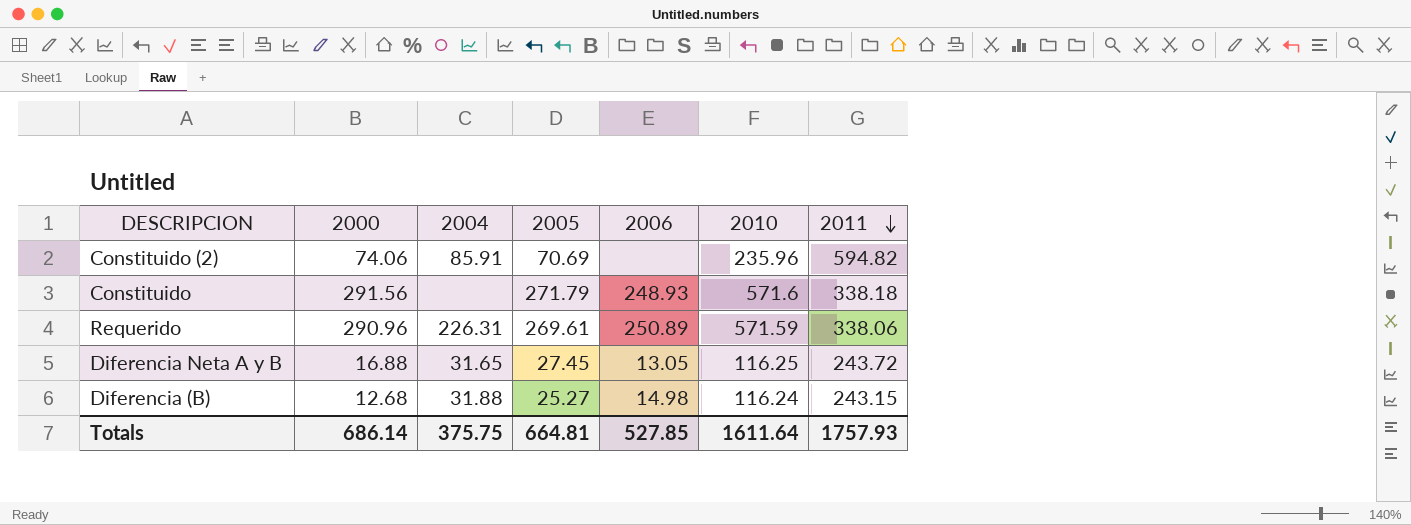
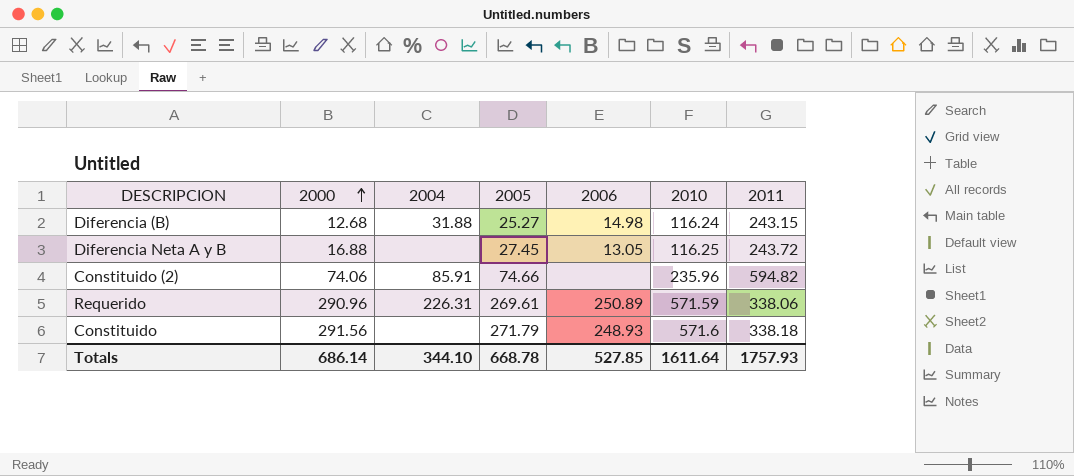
row order: 2011 descending -> 2000 ascending
Diferencia Neta A y B | 2004: 31.65 -> none
Constituido (2) | 2005: 70.69 -> 74.66
Totals | 2004: 375.75 -> 344.10
Totals | 2005: 664.81 -> 668.78

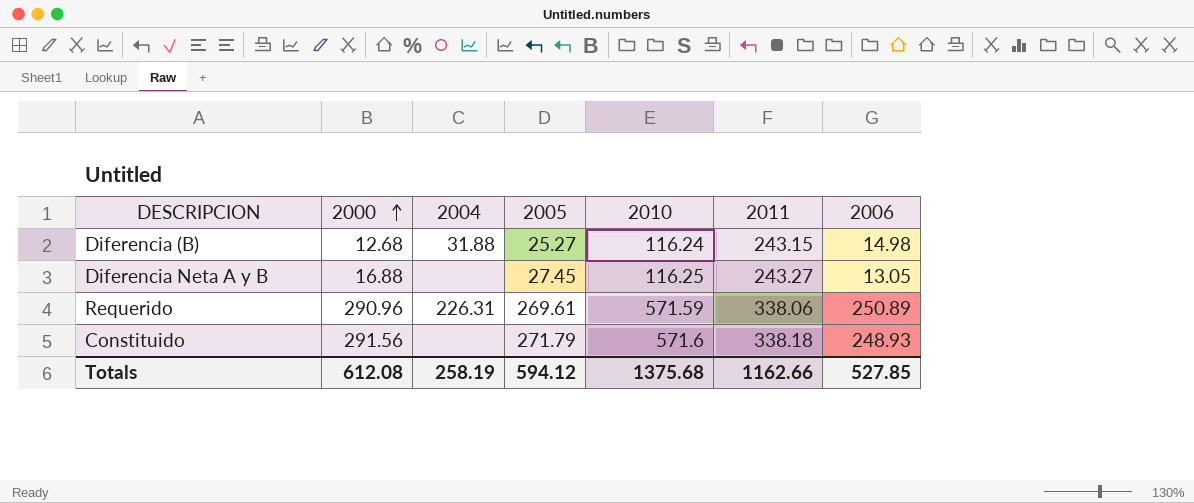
column 2006 | position: 5 -> 7
row Constituido (2): 74.06 | 85.91 | 74.66 | none | 235.96 | 594.82 -> none
Diferencia Neta A y B | 2011: 243.72 -> 243.27
Totals | 2000: 686.14 -> 612.08
Totals | 2004: 344.10 -> 258.19
Totals | 2005: 668.78 -> 594.12
Totals | 2010: 1611.64 -> 1375.68
Totals | 2011: 1757.93 -> 1162.66

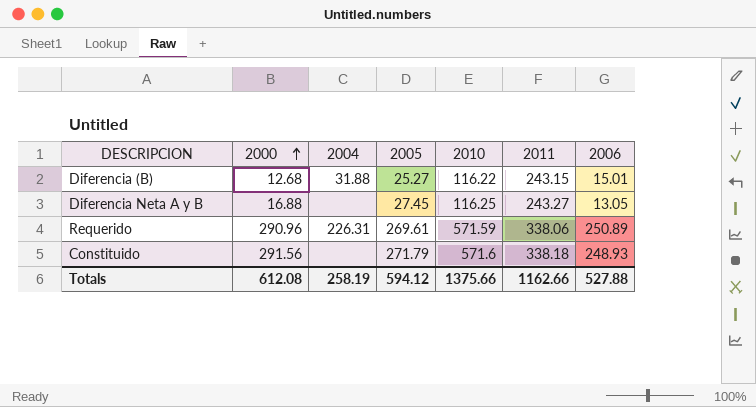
Diferencia (B) | 2010: 116.24 -> 116.22
Diferencia (B) | 2006: 14.98 -> 15.01
Totals | 2010: 1375.68 -> 1375.66
Totals | 2006: 527.85 -> 527.88

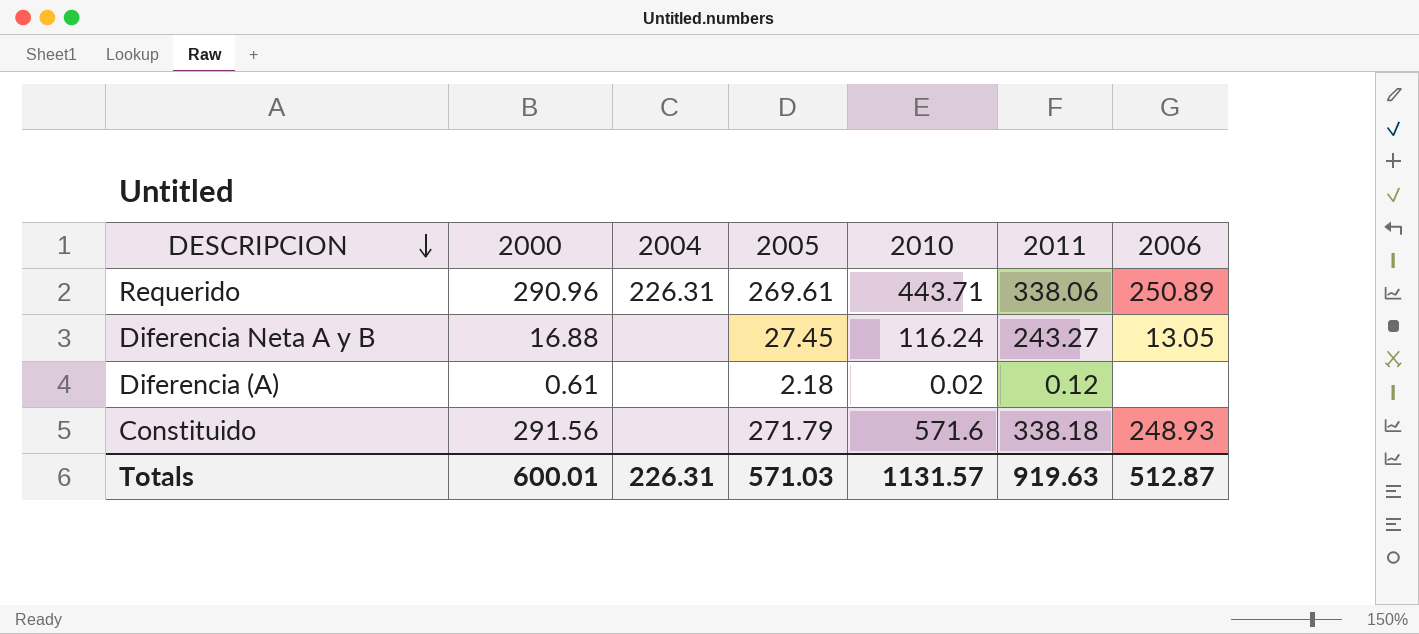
row order: 2000 ascending -> DESCRIPCION descending
row Diferencia (B): 12.68 | 31.88 | 25.27 | 116.22 | 243.15 | 15.01 -> none
Requerido | 2010: 571.59 -> 443.71
Diferencia Neta A y B | 2010: 116.25 -> 116.24
row Diferencia (A): none -> 0.61 | none | 2.18 | 0.02 | 0.12 | none
Totals | 2000: 612.08 -> 600.01
Totals | 2004: 258.19 -> 226.31
Totals | 2005: 594.12 -> 571.03
Totals | 2010: 1375.66 -> 1131.57
Totals | 2011: 1162.66 -> 919.63
Totals | 2006: 527.88 -> 512.87

